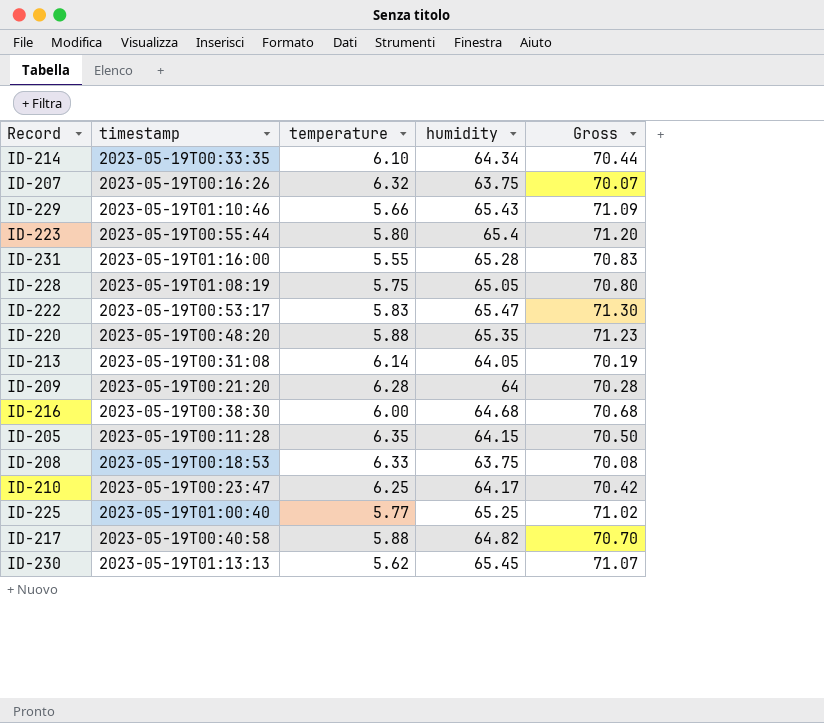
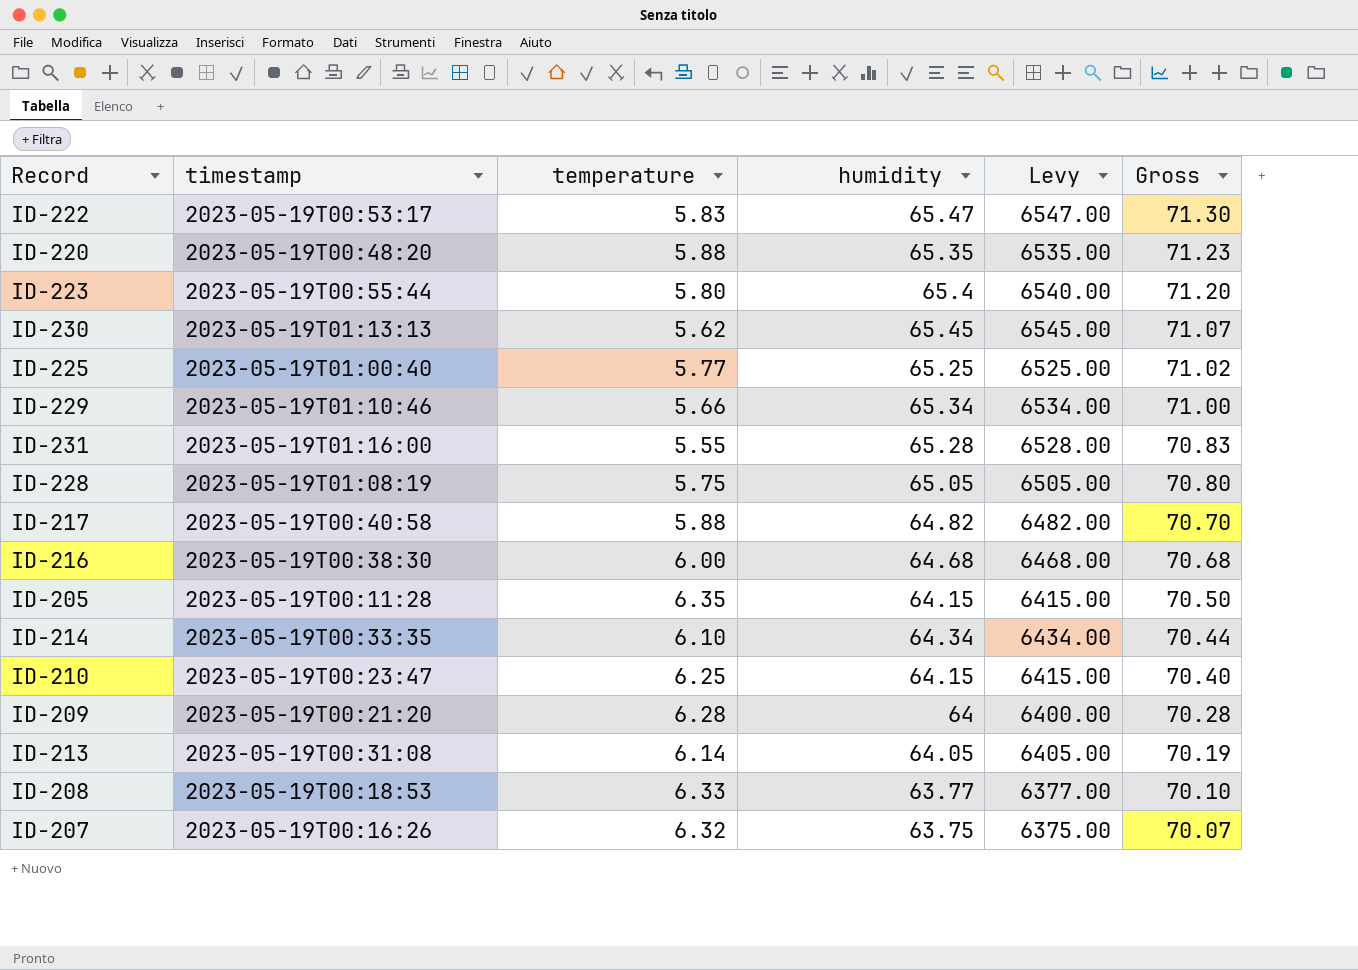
row order: none -> Gross descending
column Levy | formula: none -> [humidity] * 100
ID-229 | humidity: 65.43 -> 65.34
ID-229 | Gross: 71.09 -> 71.00
ID-210 | humidity: 64.17 -> 64.15
ID-210 | Gross: 70.42 -> 70.40
ID-208 | humidity: 63.75 -> 63.77
ID-208 | Gross: 70.08 -> 70.10

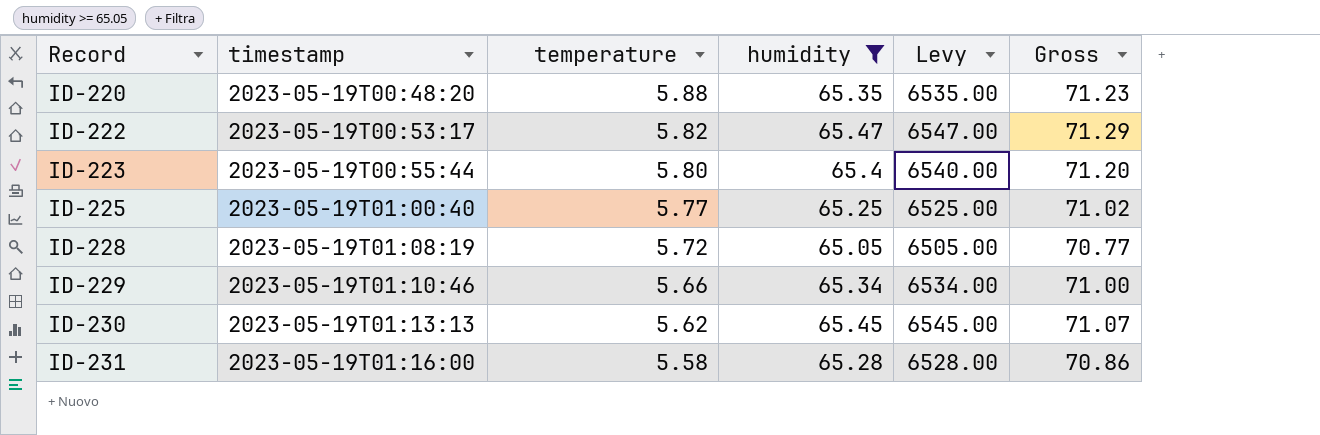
filter: none -> humidity >= 65.05
row order: Gross descending -> Record ascending
ID-222 | temperature: 5.83 -> 5.82
ID-222 | Gross: 71.30 -> 71.29
ID-228 | temperature: 5.75 -> 5.72
ID-228 | Gross: 70.80 -> 70.77
ID-231 | temperature: 5.55 -> 5.58
ID-231 | Gross: 70.83 -> 70.86

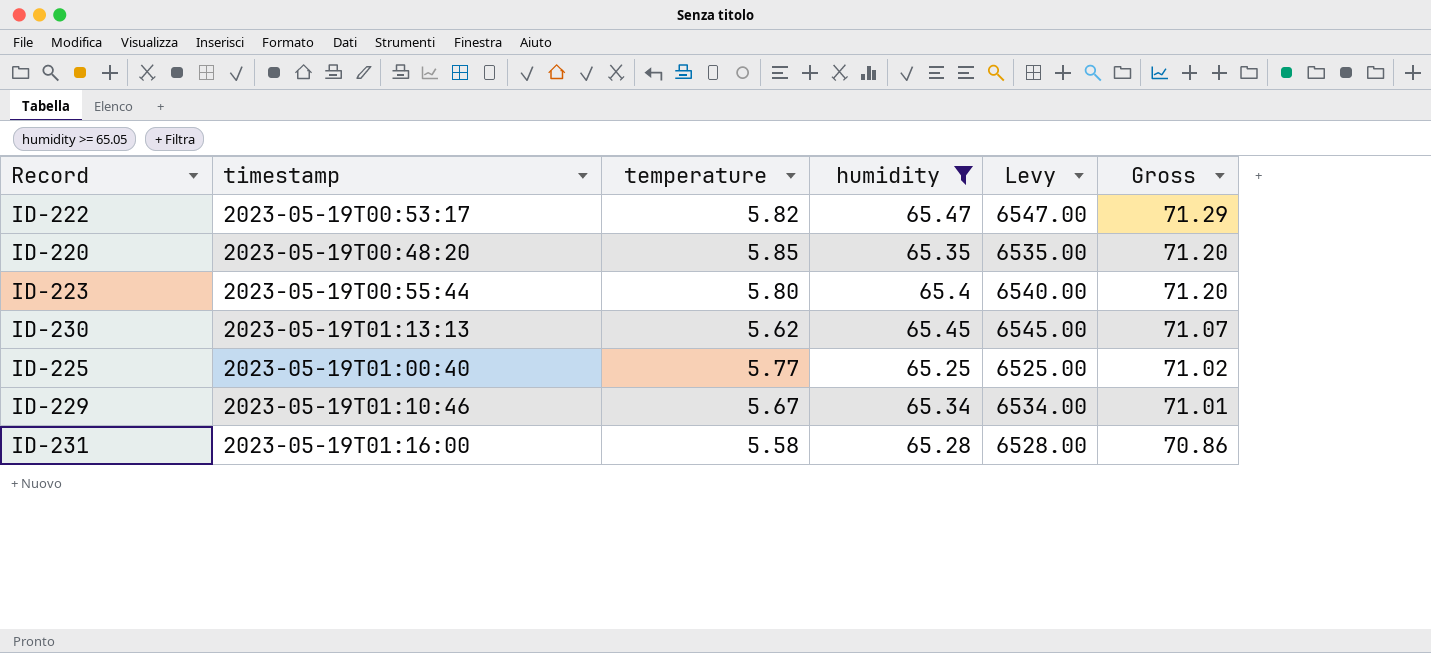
row order: Record ascending -> Gross descending
row ID-228: 2023-05-19T01:08:19 | 5.72 | 65.05 | 6505.00 | 70.77 -> none
ID-220 | temperature: 5.88 -> 5.85
ID-220 | Gross: 71.23 -> 71.20
ID-229 | temperature: 5.66 -> 5.67
ID-229 | Gross: 71.00 -> 71.01

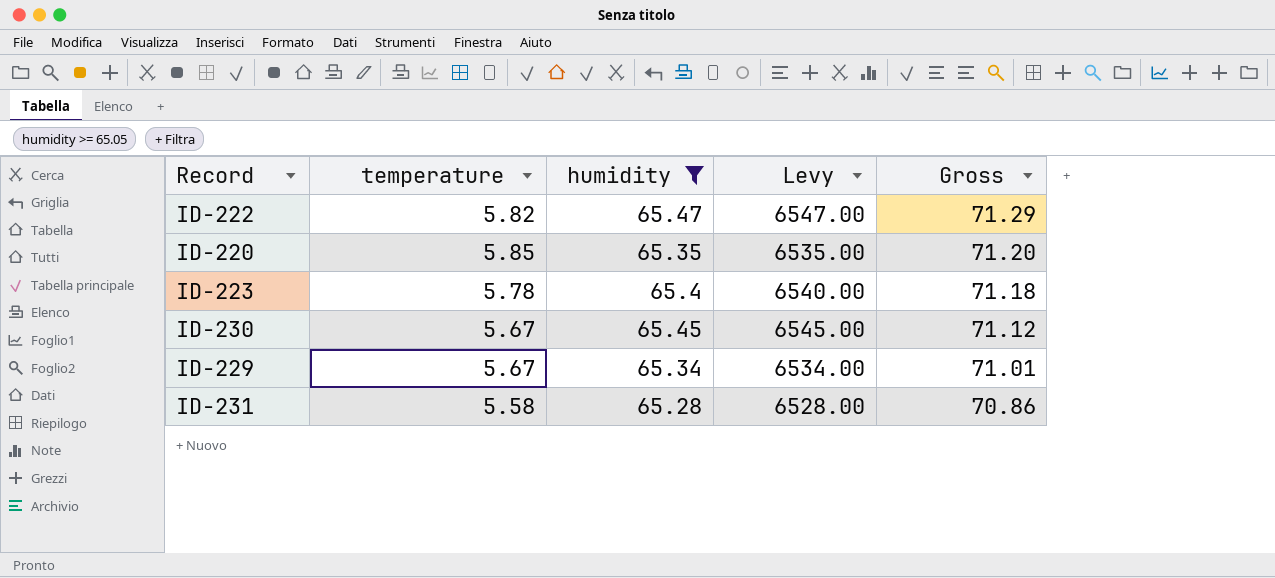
column timestamp | position: 2 -> none
row ID-225: 2023-05-19T01:00:40 | 5.77 | 65.25 | 6525.00 | 71.02 -> none
ID-223 | temperature: 5.80 -> 5.78
ID-223 | Gross: 71.20 -> 71.18
ID-230 | temperature: 5.62 -> 5.67
ID-230 | Gross: 71.07 -> 71.12

